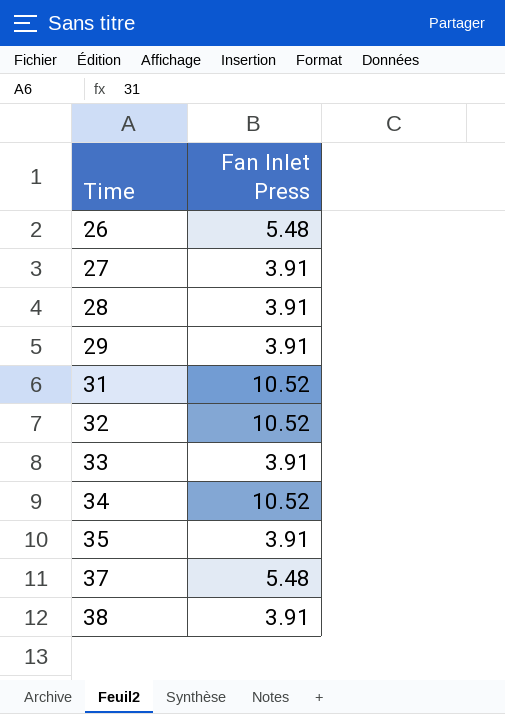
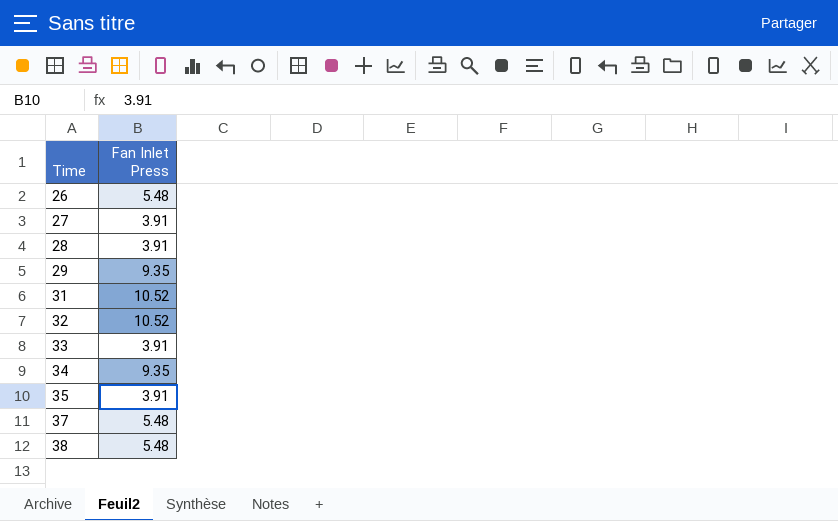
29 | Fan Inlet Press: 3.91 -> 9.35
34 | Fan Inlet Press: 10.52 -> 9.35
38 | Fan Inlet Press: 3.91 -> 5.48

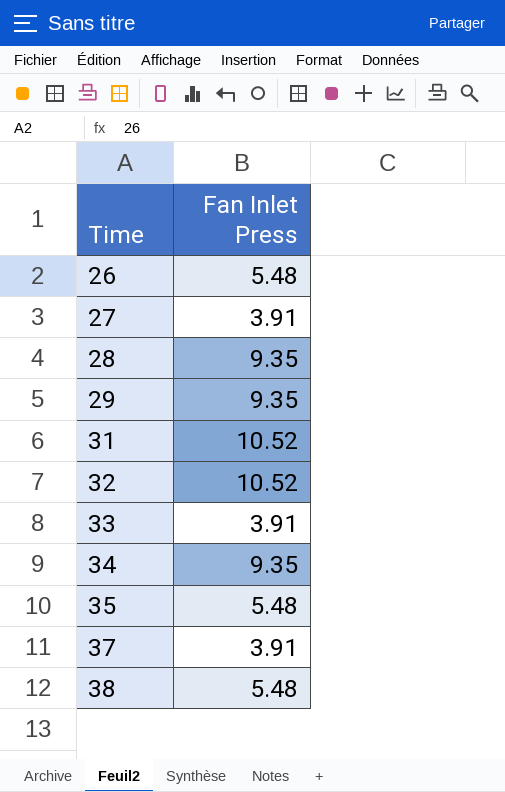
28 | Fan Inlet Press: 3.91 -> 9.35
35 | Fan Inlet Press: 3.91 -> 5.48
37 | Fan Inlet Press: 5.48 -> 3.91

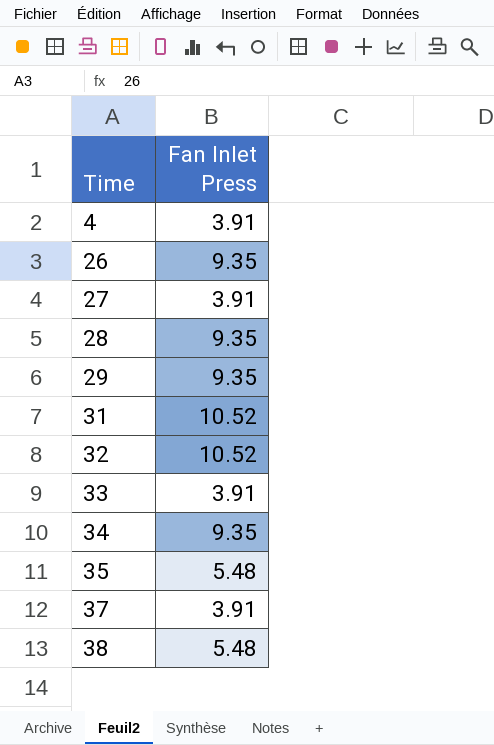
row 4: none -> 3.91
26 | Fan Inlet Press: 5.48 -> 9.35

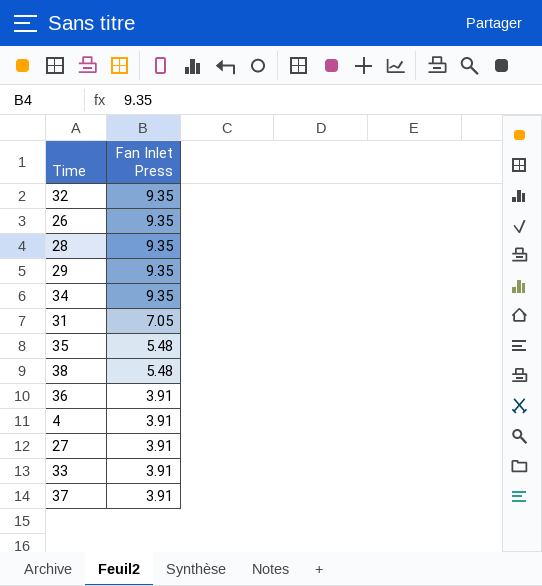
row order: Time ascending -> Fan Inlet Press descending
32 | Fan Inlet Press: 10.52 -> 9.35
31 | Fan Inlet Press: 10.52 -> 7.05
row 36: none -> 3.91

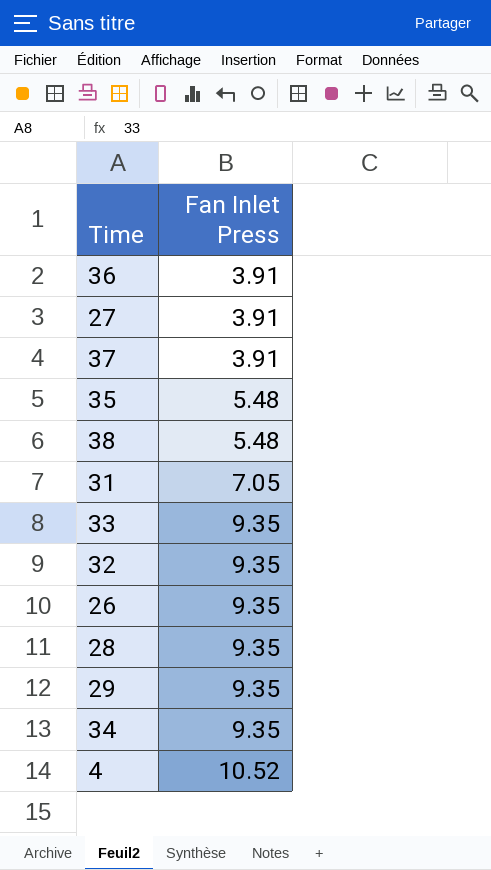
row order: Fan Inlet Press descending -> Fan Inlet Press ascending
33 | Fan Inlet Press: 3.91 -> 9.35
4 | Fan Inlet Press: 3.91 -> 10.52

